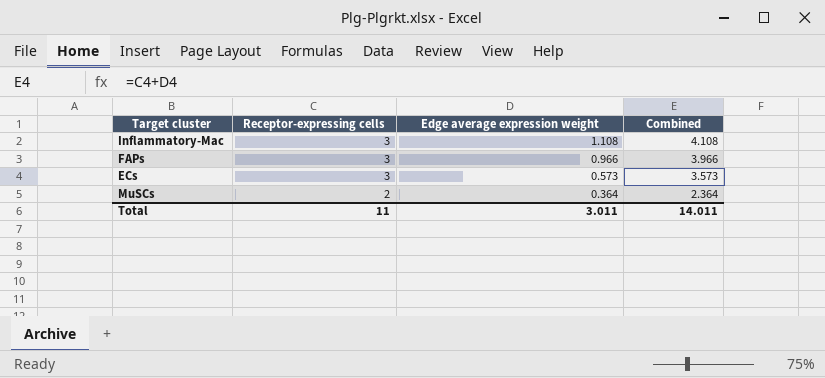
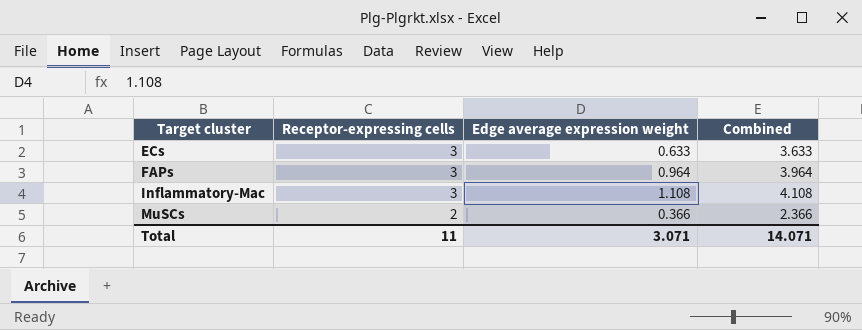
row order: Receptor-expressing cells descending -> Target cluster ascending
ECs | Edge average expression weight: 0.573 -> 0.633
ECs | Combined: 3.573 -> 3.633
FAPs | Edge average expression weight: 0.966 -> 0.964
FAPs | Combined: 3.966 -> 3.964
MuSCs | Edge average expression weight: 0.364 -> 0.366
MuSCs | Combined: 2.364 -> 2.366
Total | Edge average expression weight: 3.011 -> 3.071
Total | Combined: 14.011 -> 14.071

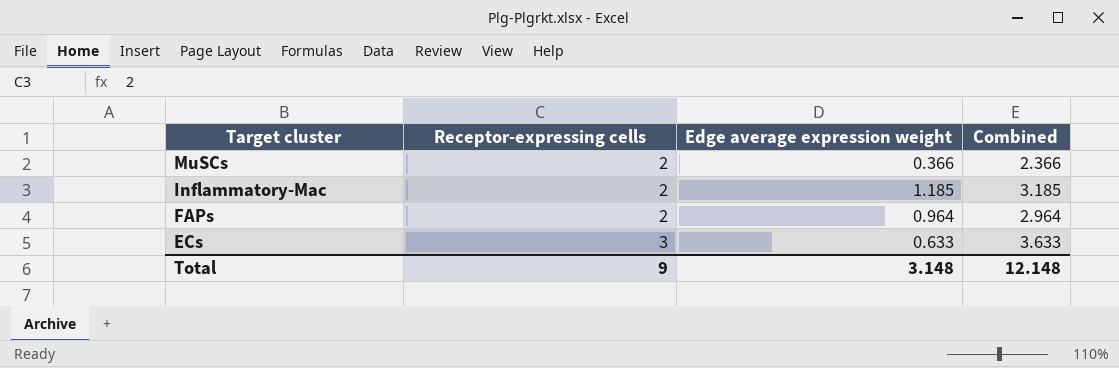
row order: Target cluster ascending -> Target cluster descending
Inflammatory-Mac | Receptor-expressing cells: 3 -> 2
Inflammatory-Mac | Edge average expression weight: 1.108 -> 1.185
Inflammatory-Mac | Combined: 4.108 -> 3.185
FAPs | Receptor-expressing cells: 3 -> 2
FAPs | Combined: 3.964 -> 2.964
Total | Receptor-expressing cells: 11 -> 9
Total | Edge average expression weight: 3.071 -> 3.148
Total | Combined: 14.071 -> 12.148

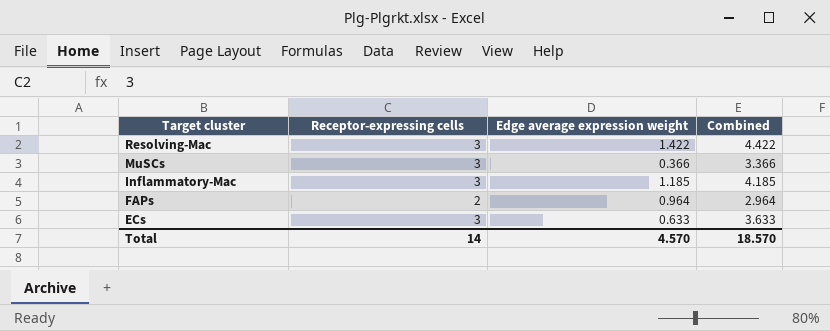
row Resolving-Mac: none -> 3 | 1.422 | 4.422
MuSCs | Receptor-expressing cells: 2 -> 3
MuSCs | Combined: 2.366 -> 3.366
Inflammatory-Mac | Receptor-expressing cells: 2 -> 3
Inflammatory-Mac | Combined: 3.185 -> 4.185
Total | Receptor-expressing cells: 9 -> 14
Total | Edge average expression weight: 3.148 -> 4.570
Total | Combined: 12.148 -> 18.570

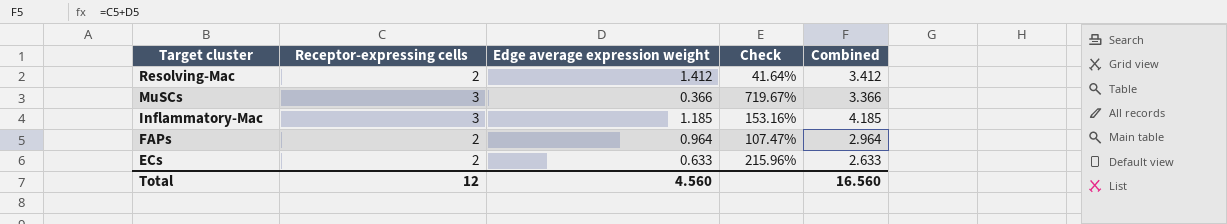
column Check | formula: none -> ([Receptor-expressing cells] - [Edge average expression weight]) / [Edge average expression weight]
Resolving-Mac | Receptor-expressing cells: 3 -> 2
Resolving-Mac | Edge average expression weight: 1.422 -> 1.412
Resolving-Mac | Combined: 4.422 -> 3.412
ECs | Receptor-expressing cells: 3 -> 2
ECs | Combined: 3.633 -> 2.633
Total | Receptor-expressing cells: 14 -> 12
Total | Edge average expression weight: 4.570 -> 4.560
Total | Combined: 18.570 -> 16.560

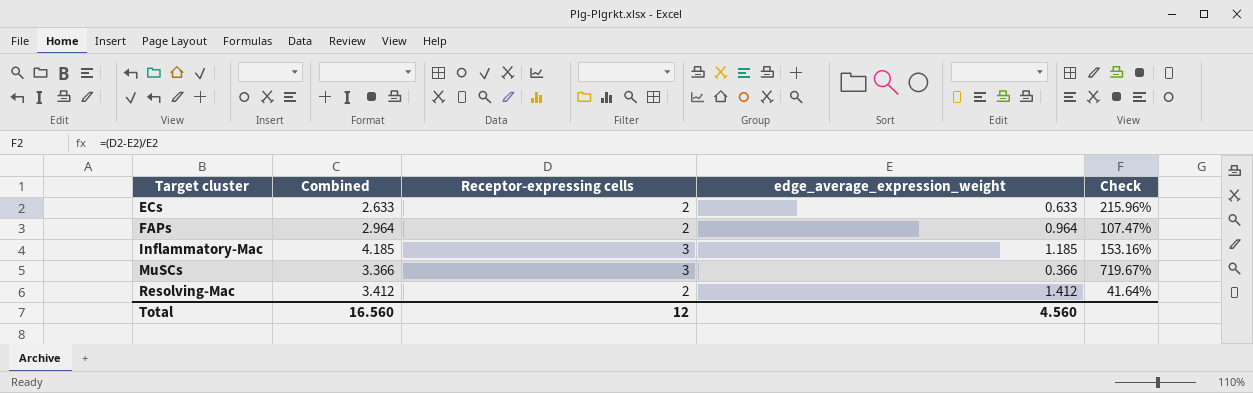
row order: Target cluster descending -> Target cluster ascending
column Combined | position: 5 -> 2
column name: Edge average expression weight -> edge_average_expression_weight

